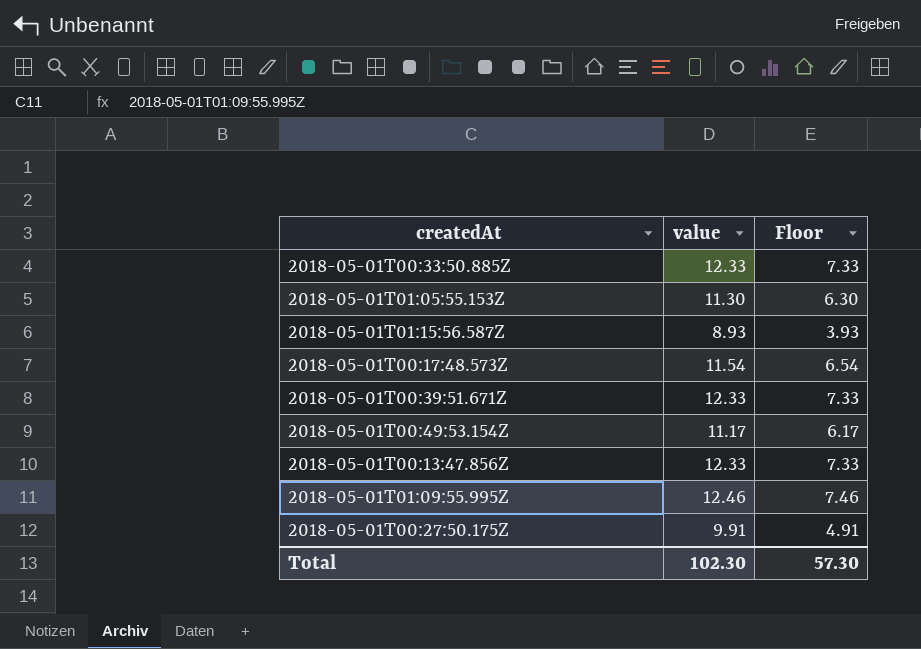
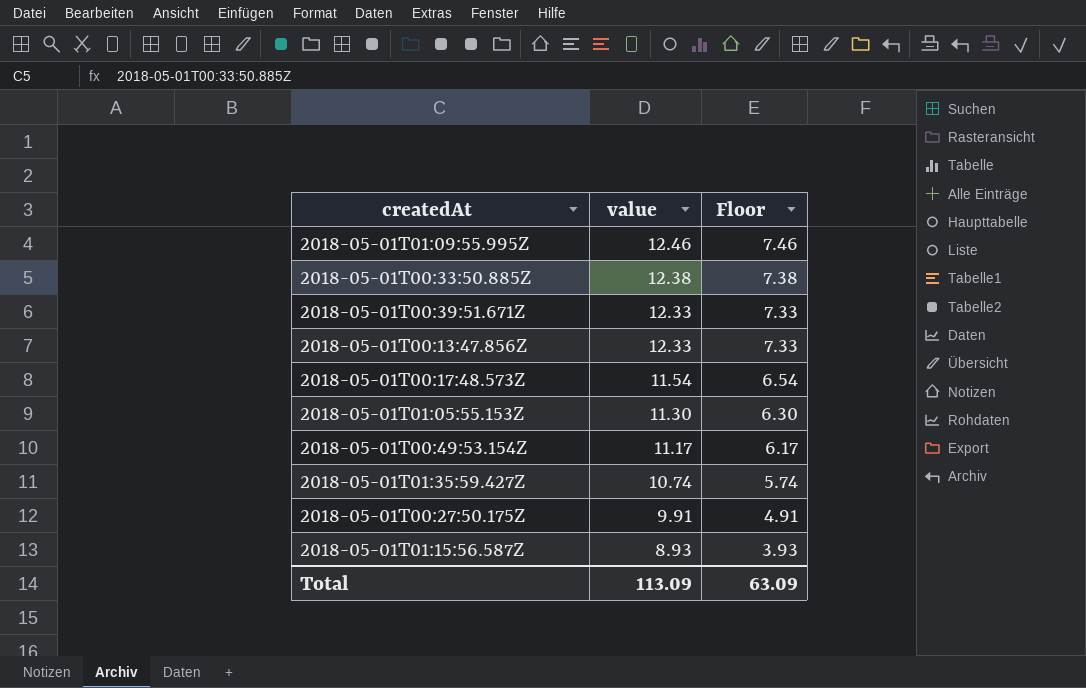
row order: none -> value descending
2018-05-01T00:33:50.885Z | value: 12.33 -> 12.38
2018-05-01T00:33:50.885Z | Floor: 7.33 -> 7.38
row 2018-05-01T01:35:59.427Z: none -> 10.74 | 5.74
Total | value: 102.30 -> 113.09
Total | Floor: 57.30 -> 63.09

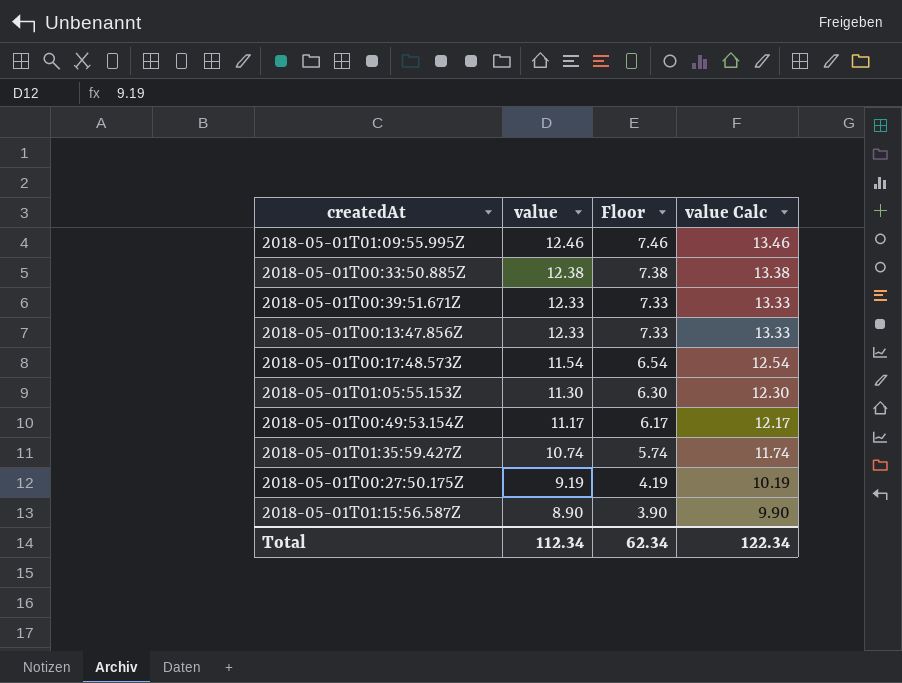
column value Calc | formula: none -> [value] + 1
2018-05-01T00:27:50.175Z | value: 9.91 -> 9.19
2018-05-01T00:27:50.175Z | Floor: 4.91 -> 4.19
2018-05-01T01:15:56.587Z | value: 8.93 -> 8.90
2018-05-01T01:15:56.587Z | Floor: 3.93 -> 3.90
Total | value: 113.09 -> 112.34
Total | Floor: 63.09 -> 62.34

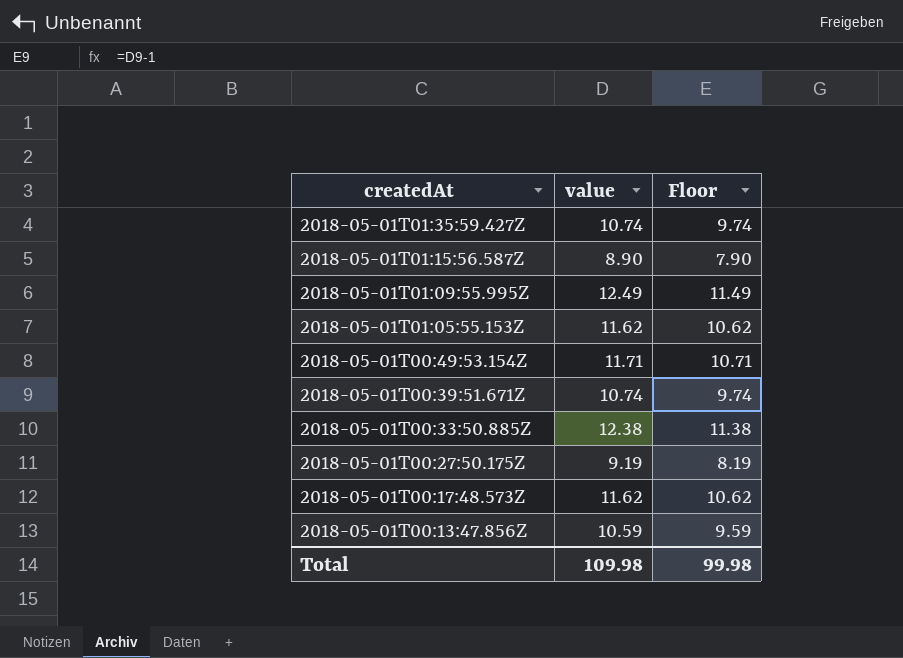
row order: value descending -> createdAt descending
column value Calc | formula: [value] + 1 -> none
column Floor | formula: [value] - 5 -> [value] - 1
2018-05-01T01:09:55.995Z | value: 12.46 -> 12.49
2018-05-01T01:05:55.153Z | value: 11.30 -> 11.62
2018-05-01T00:49:53.154Z | value: 11.17 -> 11.71
2018-05-01T00:39:51.671Z | value: 12.33 -> 10.74
2018-05-01T00:17:48.573Z | value: 11.54 -> 11.62
2018-05-01T00:13:47.856Z | value: 12.33 -> 10.59
Total | value: 112.34 -> 109.98
Total | Floor: 62.34 -> 99.98

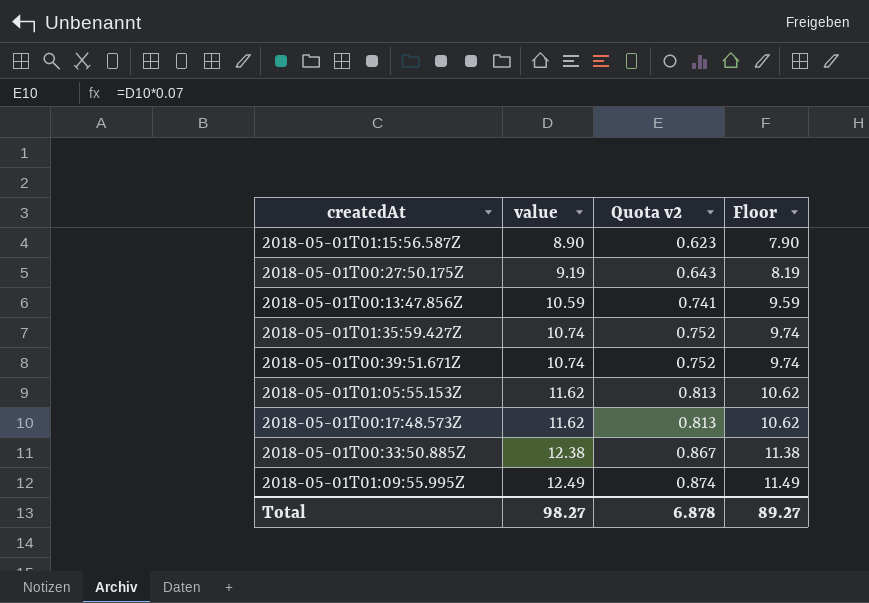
row order: createdAt descending -> value ascending
column Quota v2 | formula: none -> [value] * 0.07
row 2018-05-01T00:49:53.154Z: 11.71 | 10.71 -> none
Total | value: 109.98 -> 98.27
Total | Floor: 99.98 -> 89.27

